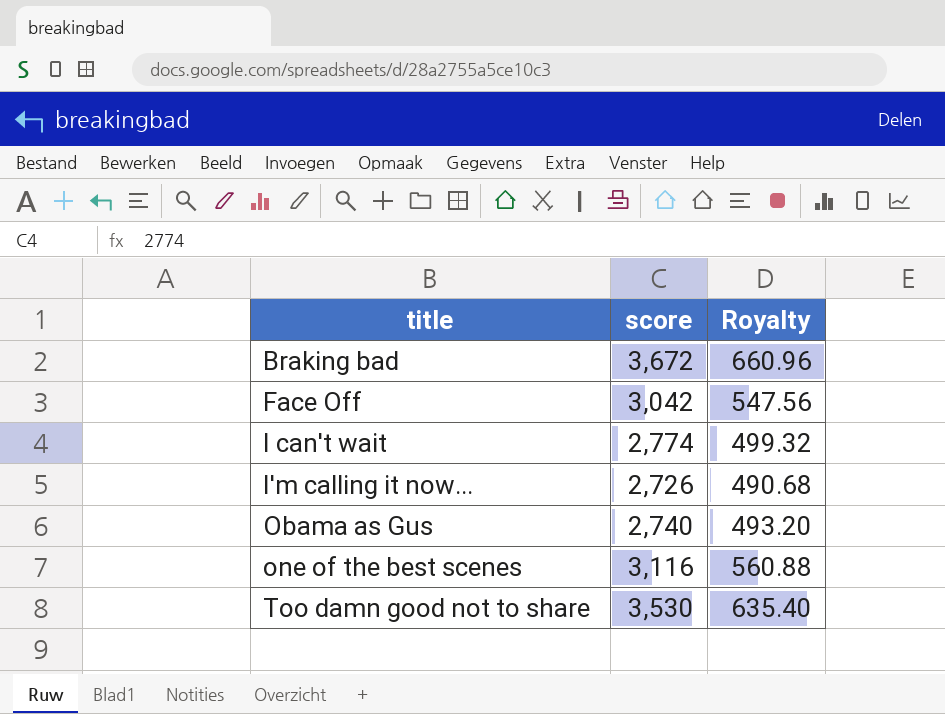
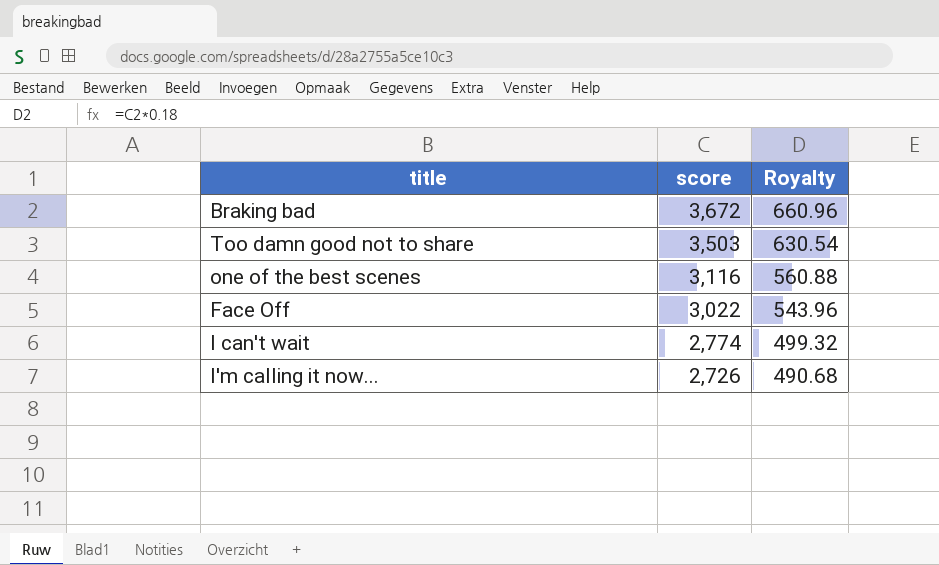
row order: title ascending -> score descending
row Obama as Gus: 2,740 | 493.20 -> none
Too damn good not to share | score: 3,530 -> 3,503
Too damn good not to share | Royalty: 635.40 -> 630.54
Face Off | score: 3,042 -> 3,022
Face Off | Royalty: 547.56 -> 543.96

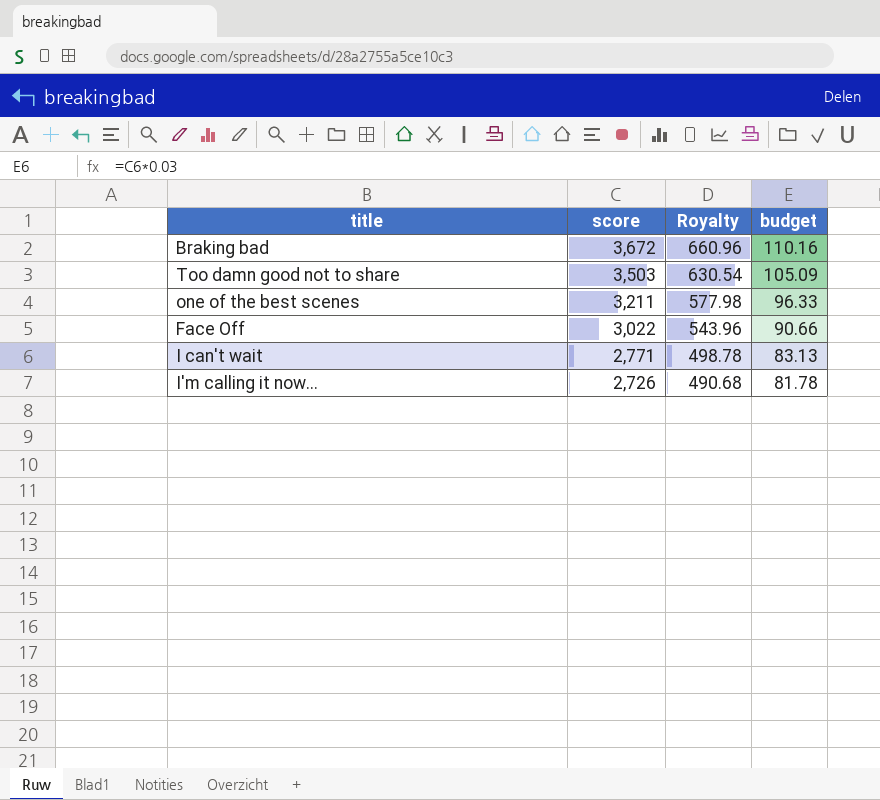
column budget | formula: none -> [score] * 0.03
one of the best scenes | score: 3,116 -> 3,211
one of the best scenes | Royalty: 560.88 -> 577.98
I can't wait | score: 2,774 -> 2,771
I can't wait | Royalty: 499.32 -> 498.78

